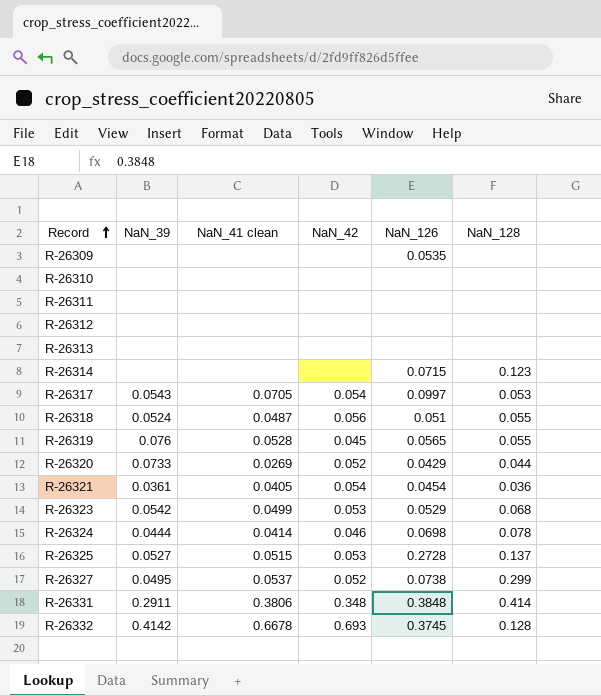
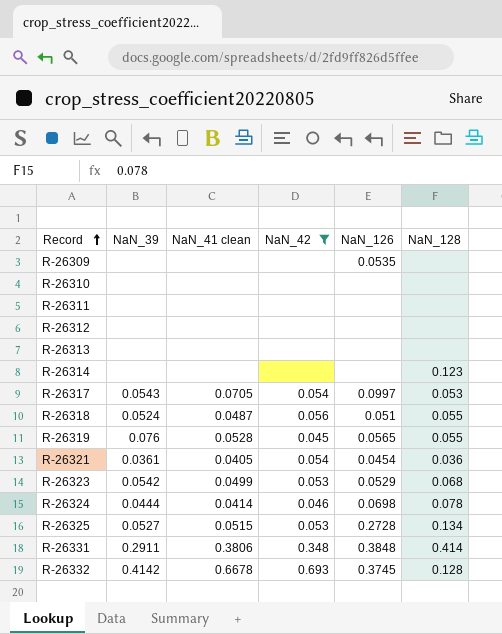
filter: none -> NaN_42 != 0.052
R-26314 | NaN_126: 0.0715 -> none
R-26325 | NaN_128: 0.137 -> 0.134

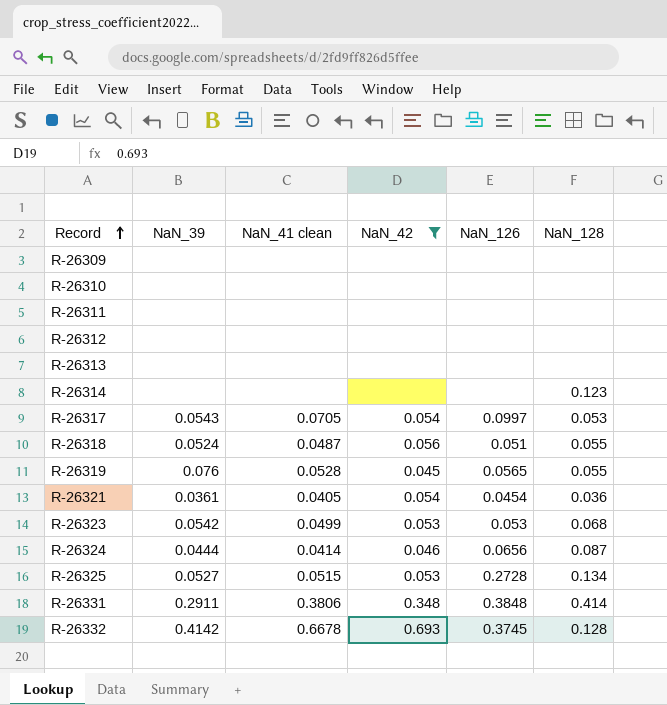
R-26309 | NaN_126: 0.0535 -> none
R-26323 | NaN_126: 0.0529 -> 0.053
R-26324 | NaN_126: 0.0698 -> 0.0656
R-26324 | NaN_128: 0.078 -> 0.087

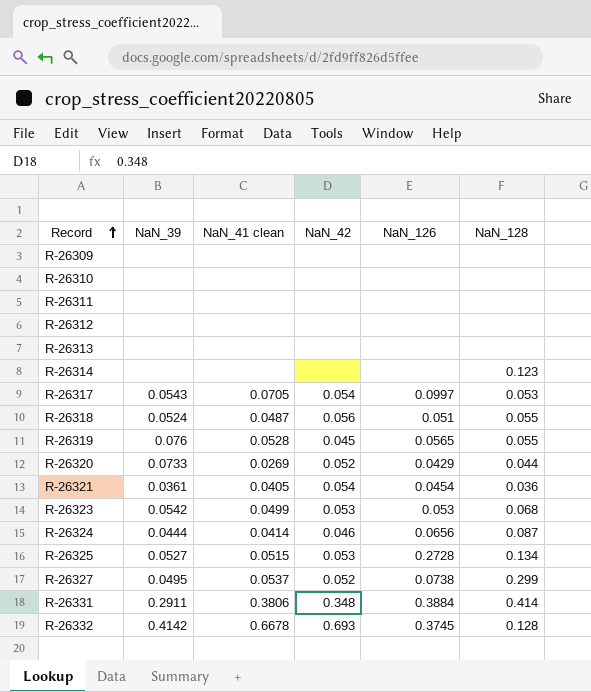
filter: NaN_42 != 0.052 -> none
R-26331 | NaN_126: 0.3848 -> 0.3884

